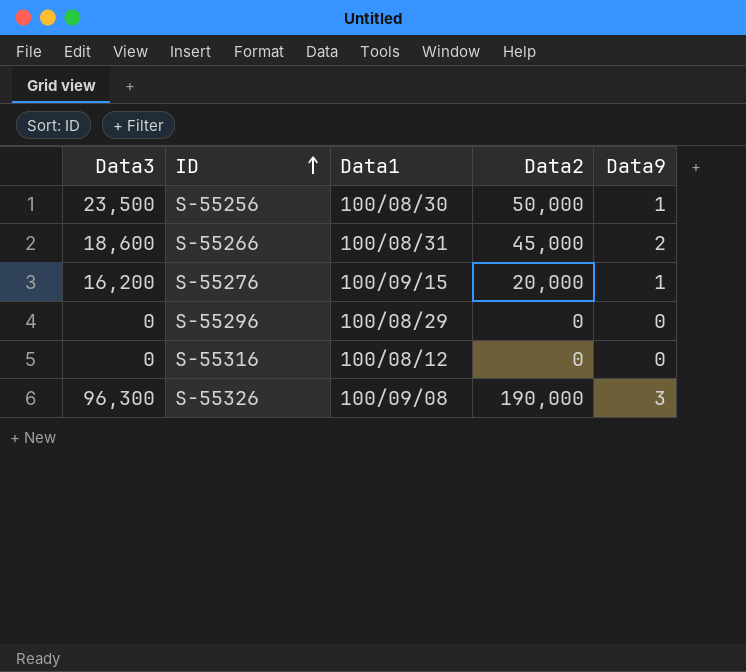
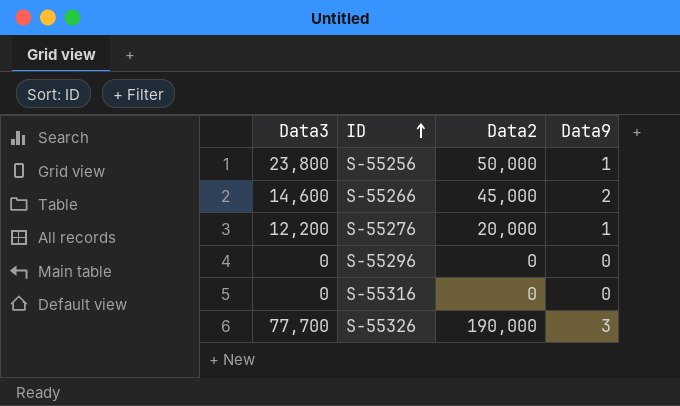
column Data1 | position: 3 -> none
S-55256 | Data3: 23,500 -> 23,800
S-55266 | Data3: 18,600 -> 14,600
S-55276 | Data3: 16,200 -> 12,200
S-55326 | Data3: 96,300 -> 77,700

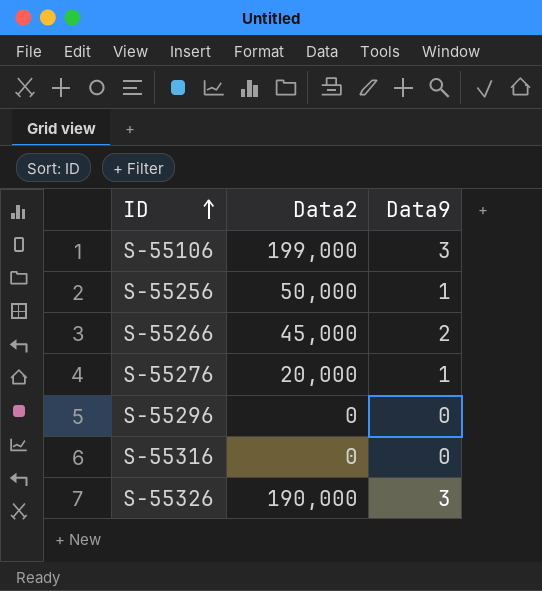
column Data3 | position: 1 -> none
row S-55106: none -> 199,000 | 3

